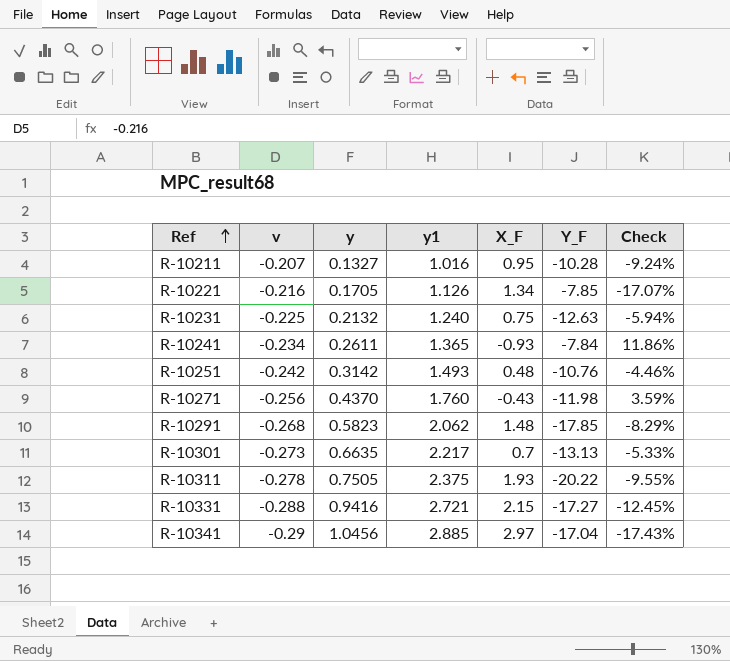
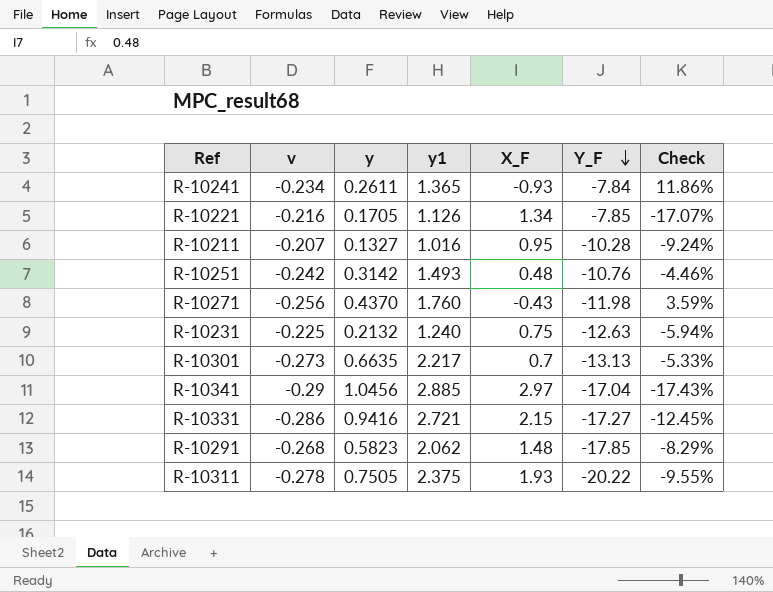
row order: Ref ascending -> Y_F descending
R-10331 | v: -0.288 -> -0.286

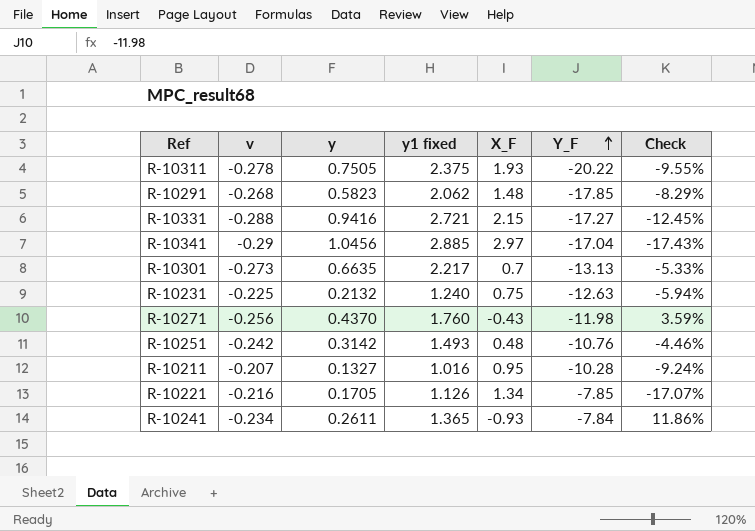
row order: Y_F descending -> Y_F ascending
column name: y1 -> y1 fixed
R-10331 | v: -0.286 -> -0.288

